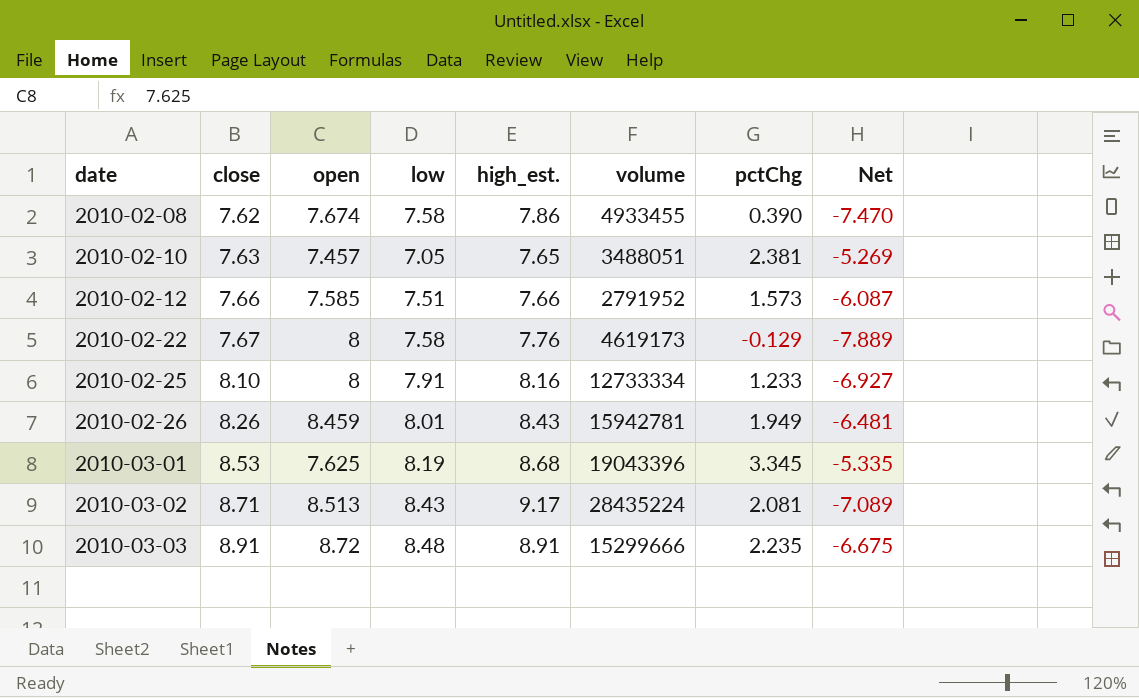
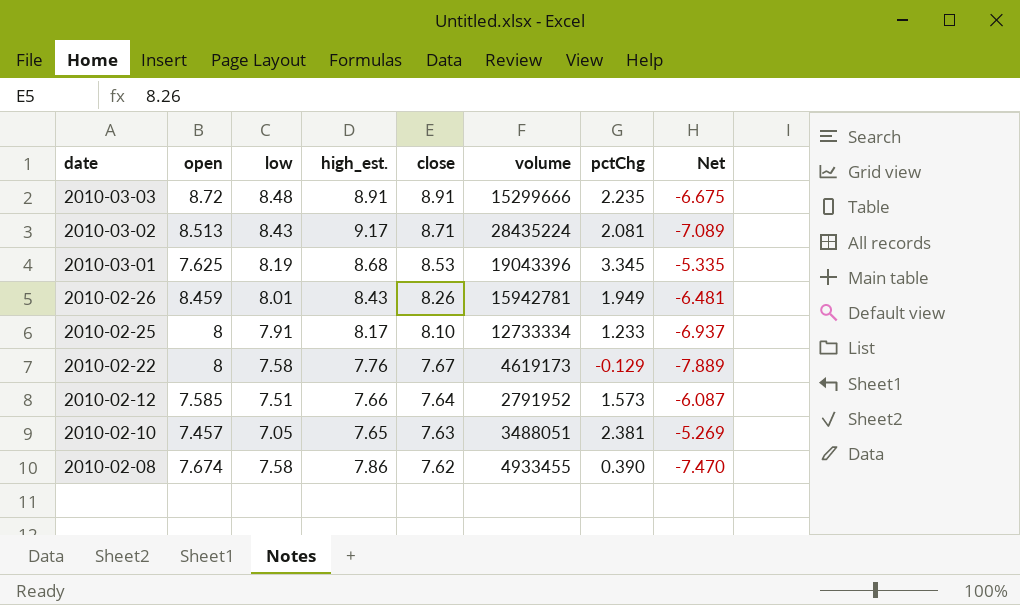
row order: date ascending -> date descending
column close | position: 2 -> 5
2010-02-25 | high_est.: 8.16 -> 8.17
2010-02-25 | Net: -6.927 -> -6.937
2010-02-12 | close: 7.66 -> 7.64

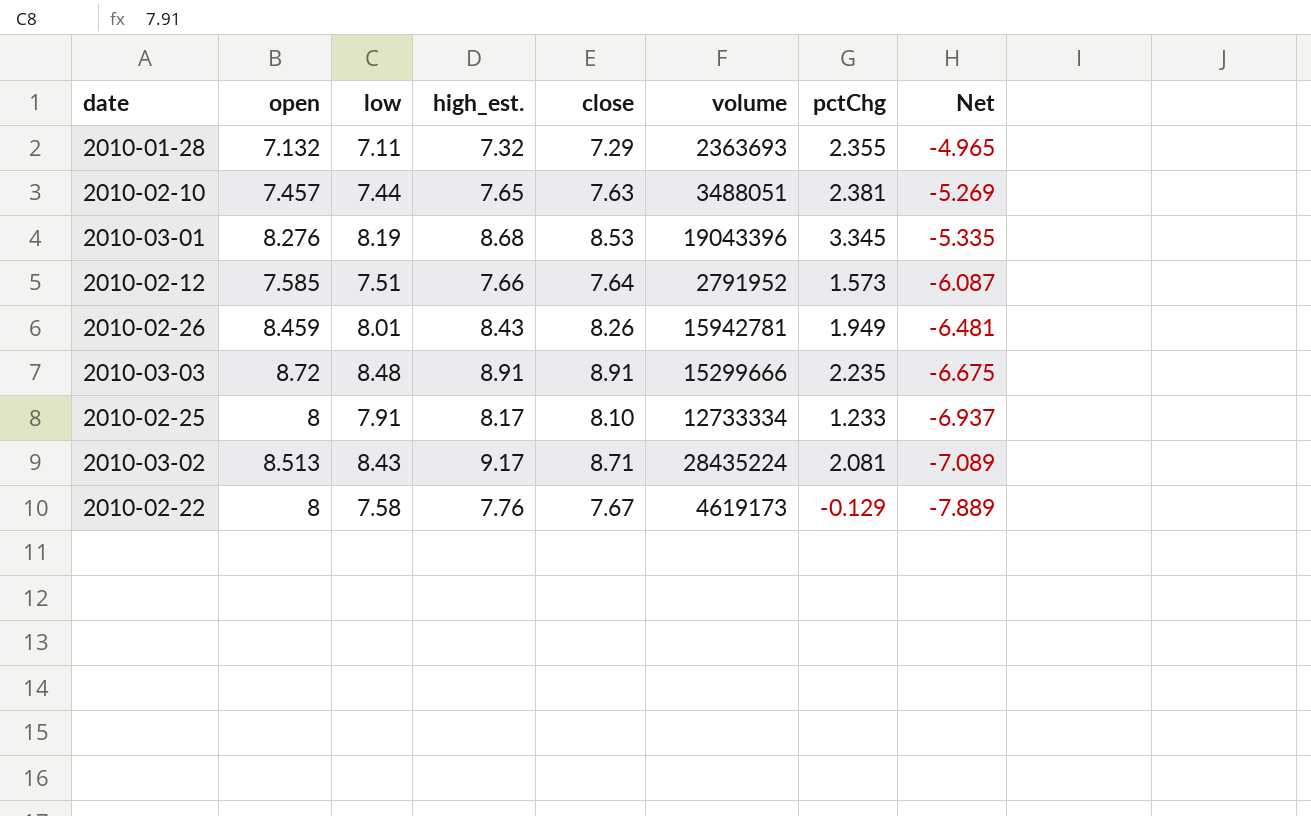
row order: date descending -> Net descending
row 2010-02-08: 7.674 | 7.58 | 7.86 | 7.62 | 4933455 | 0.390 | -7.470 -> none
row 2010-01-28: none -> 7.132 | 7.11 | 7.32 | 7.29 | 2363693 | 2.355 | -4.965
2010-02-10 | low: 7.05 -> 7.44
2010-03-01 | open: 7.625 -> 8.276

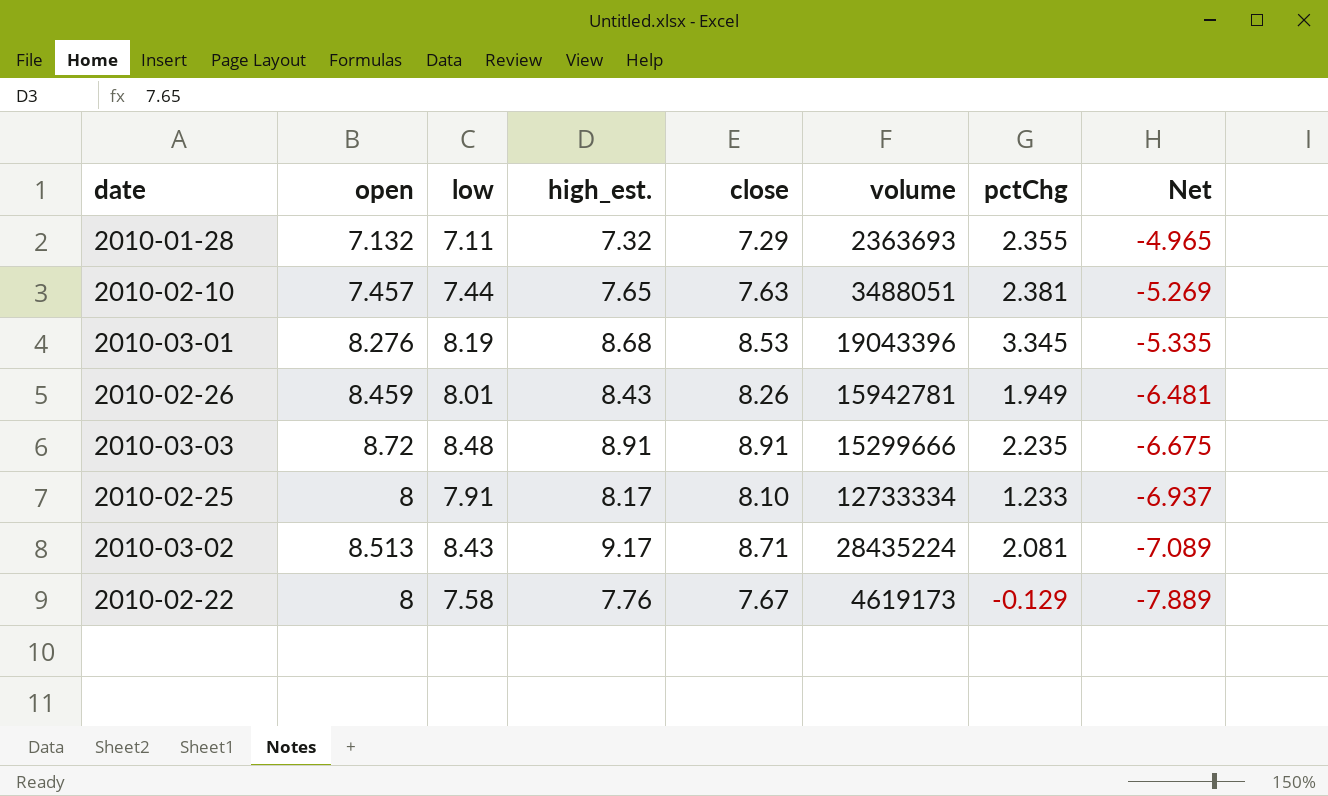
row 2010-02-12: 7.585 | 7.51 | 7.66 | 7.64 | 2791952 | 1.573 | -6.087 -> none

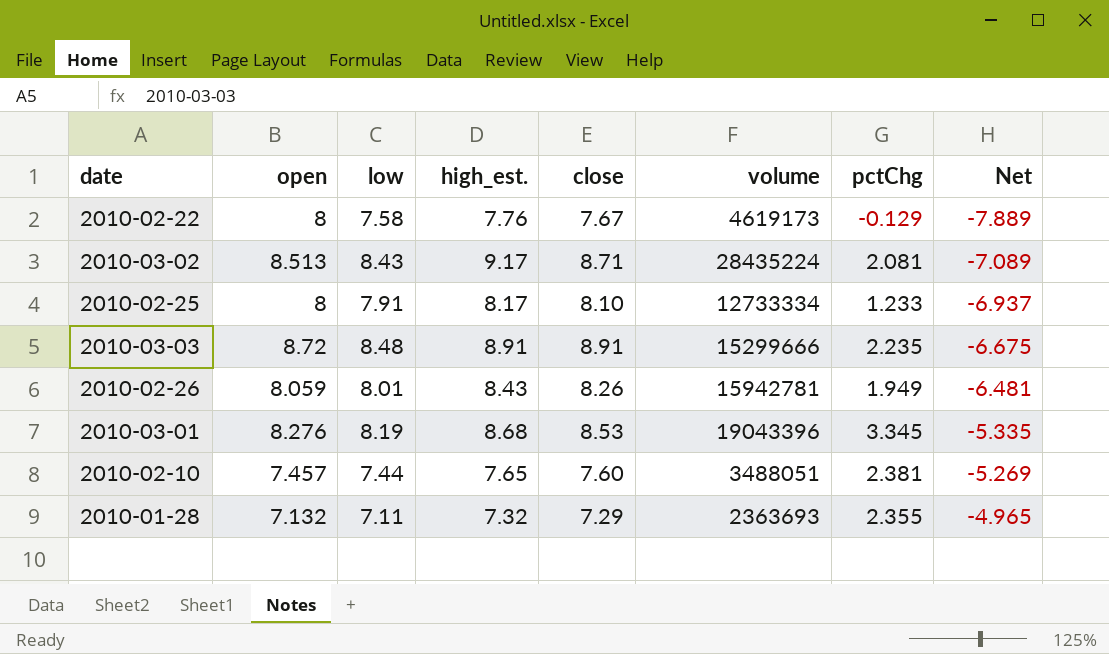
row order: Net descending -> Net ascending
2010-02-26 | open: 8.459 -> 8.059
2010-02-10 | close: 7.63 -> 7.60

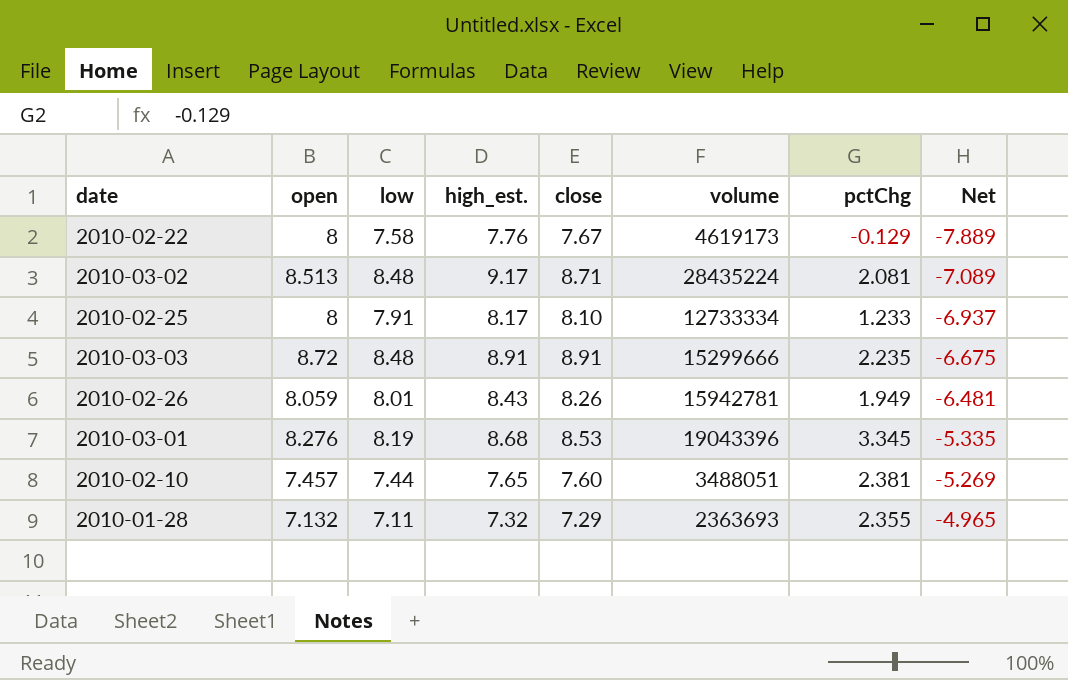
2010-03-02 | low: 8.43 -> 8.48

